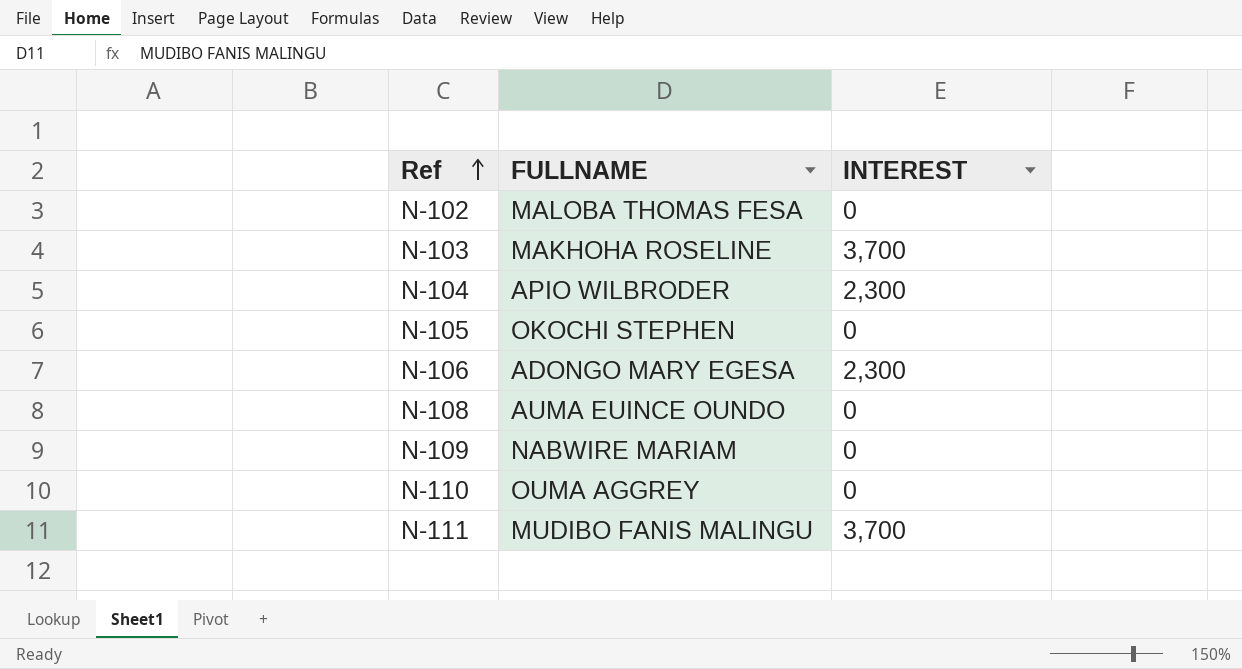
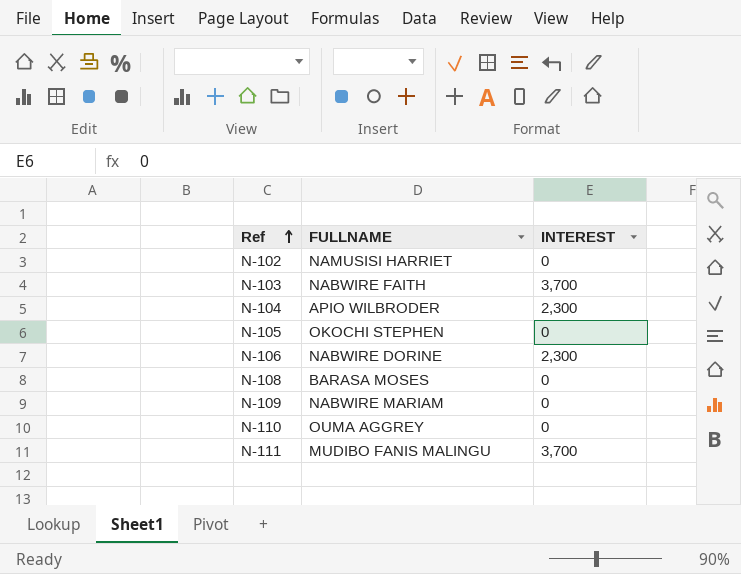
N-102 | FULLNAME: MALOBA THOMAS FESA -> NAMUSISI HARRIET
N-103 | FULLNAME: MAKHOHA ROSELINE -> NABWIRE FAITH
N-106 | FULLNAME: ADONGO MARY EGESA -> NABWIRE DORINE
N-108 | FULLNAME: AUMA EUINCE OUNDO -> BARASA MOSES

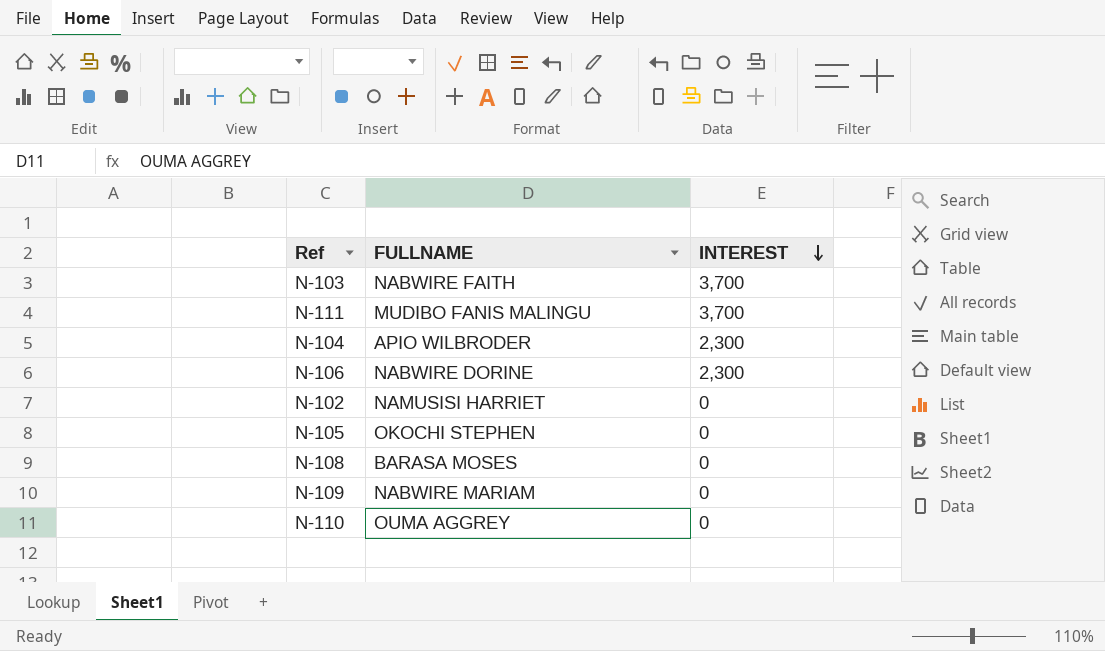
row order: Ref ascending -> INTEREST descending

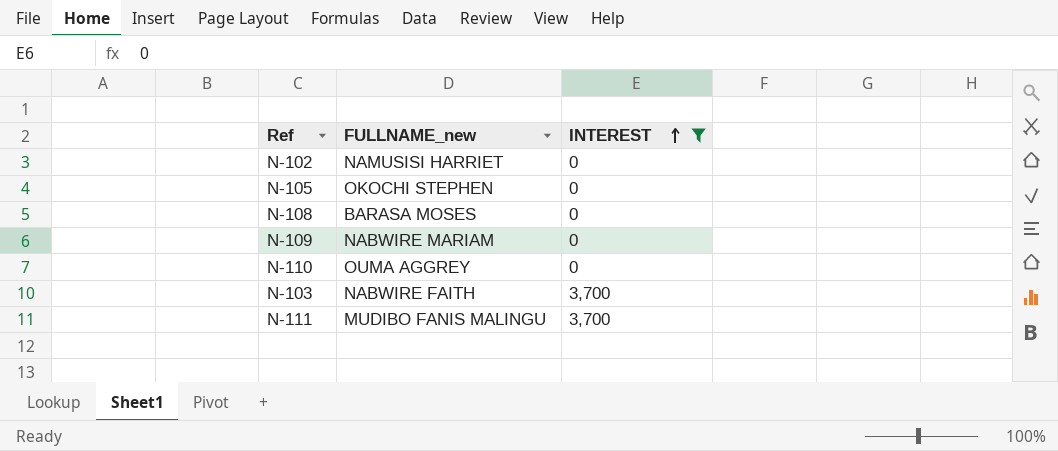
filter: none -> INTEREST != 2,300
row order: INTEREST descending -> INTEREST ascending
column name: FULLNAME -> FULLNAME_new

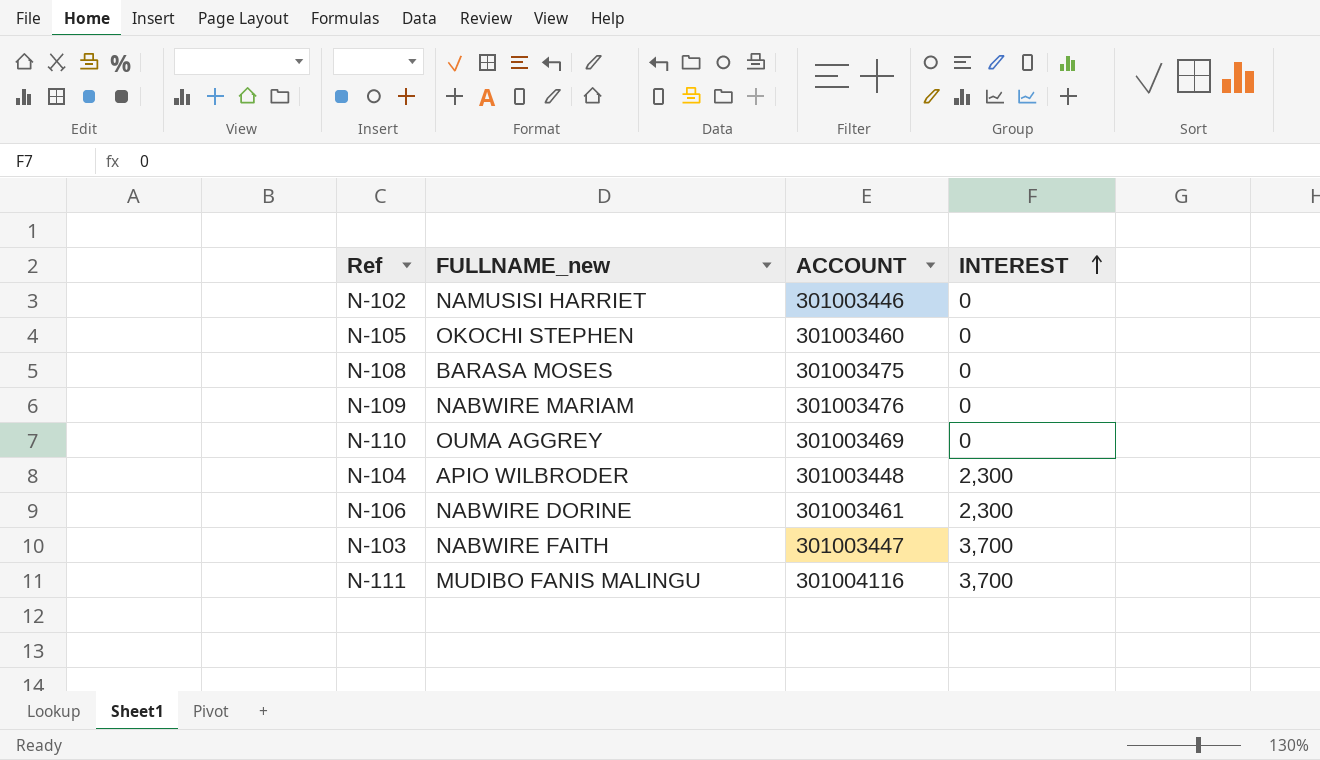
filter: INTEREST != 2,300 -> none
column ACCOUNT | position: none -> 3

